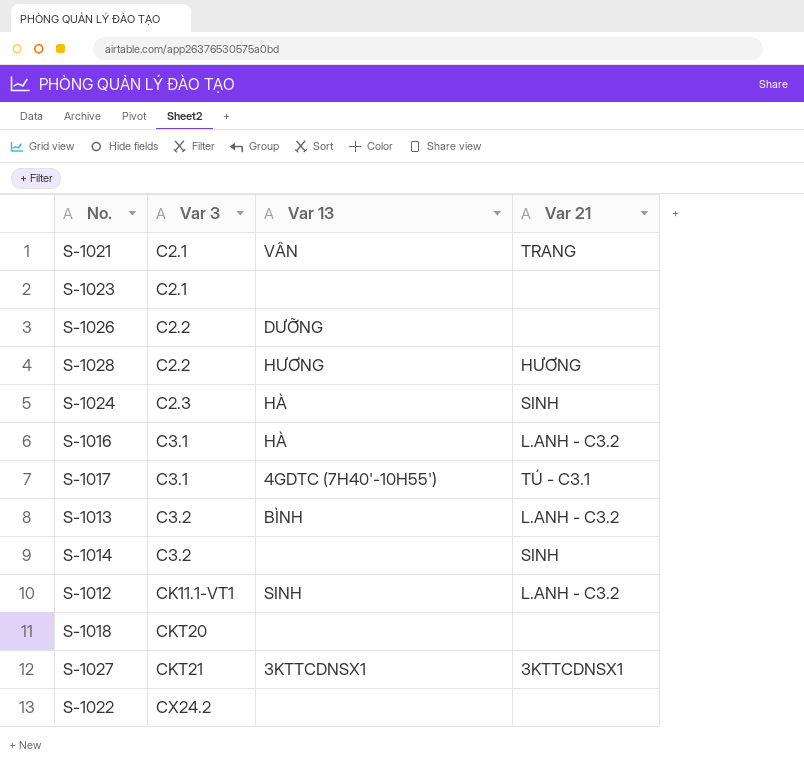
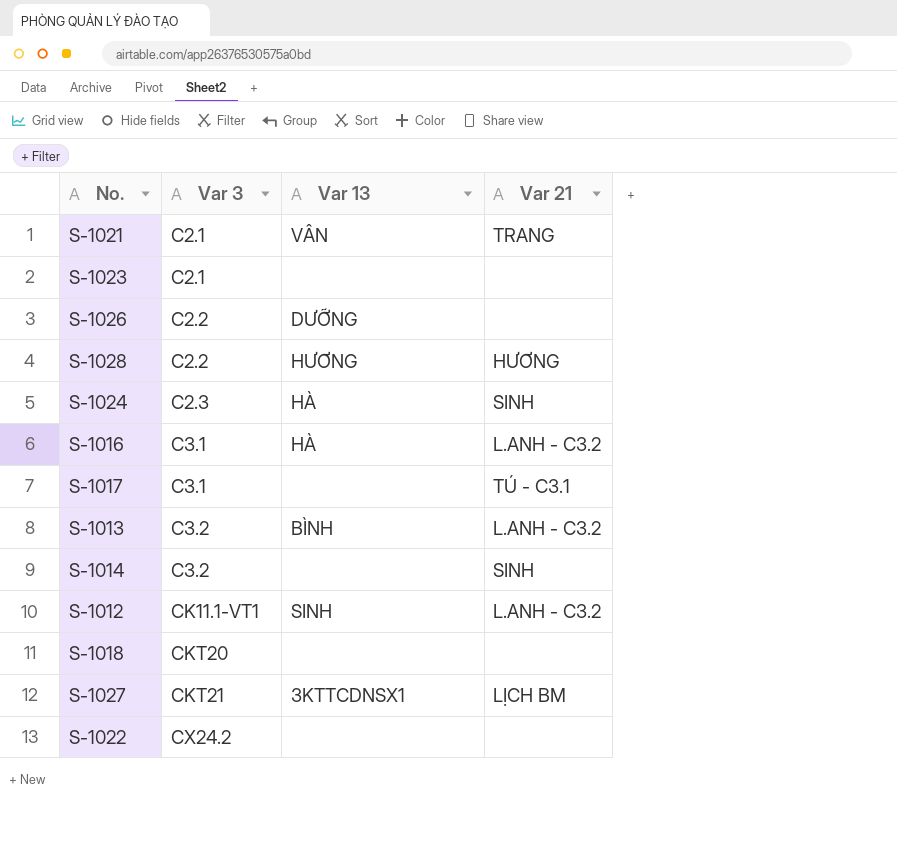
S-1017 | Var 13: 4GDTC (7H40'-10H55') -> none
S-1027 | Var 21: 3KTTCDNSX1 -> LỊCH BM

